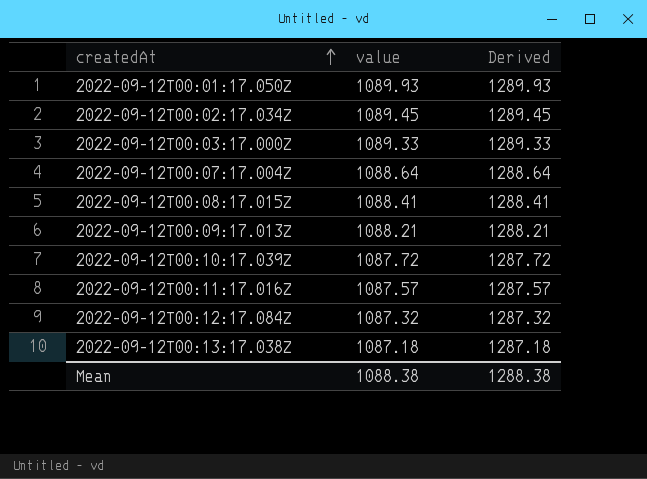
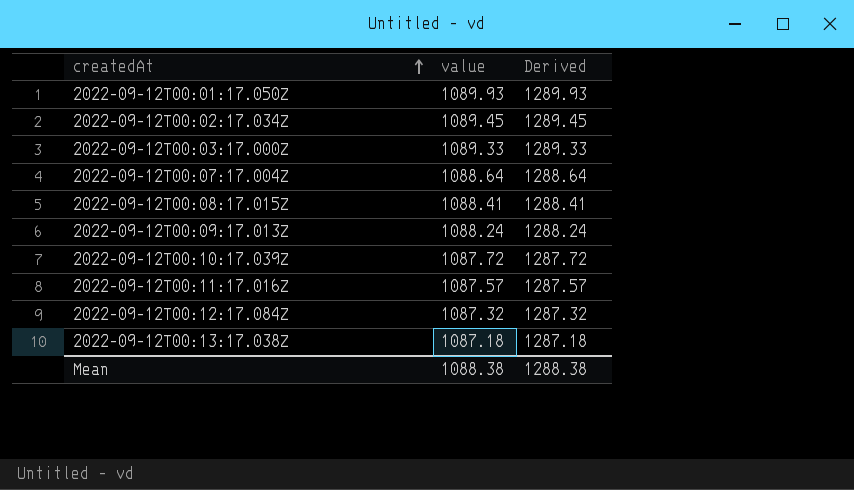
2022-09-12T00:09:17.013Z | value: 1088.21 -> 1088.24
2022-09-12T00:09:17.013Z | Derived: 1288.21 -> 1288.24

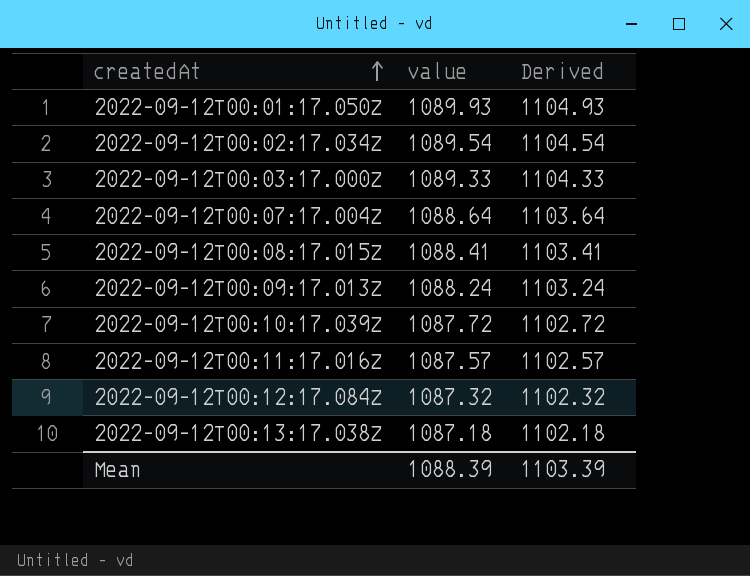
column Derived | formula: [value] + 200 -> [value] + 15
2022-09-12T00:02:17.034Z | value: 1089.45 -> 1089.54
Mean | value: 1088.38 -> 1088.39
Mean | Derived: 1288.38 -> 1103.39

